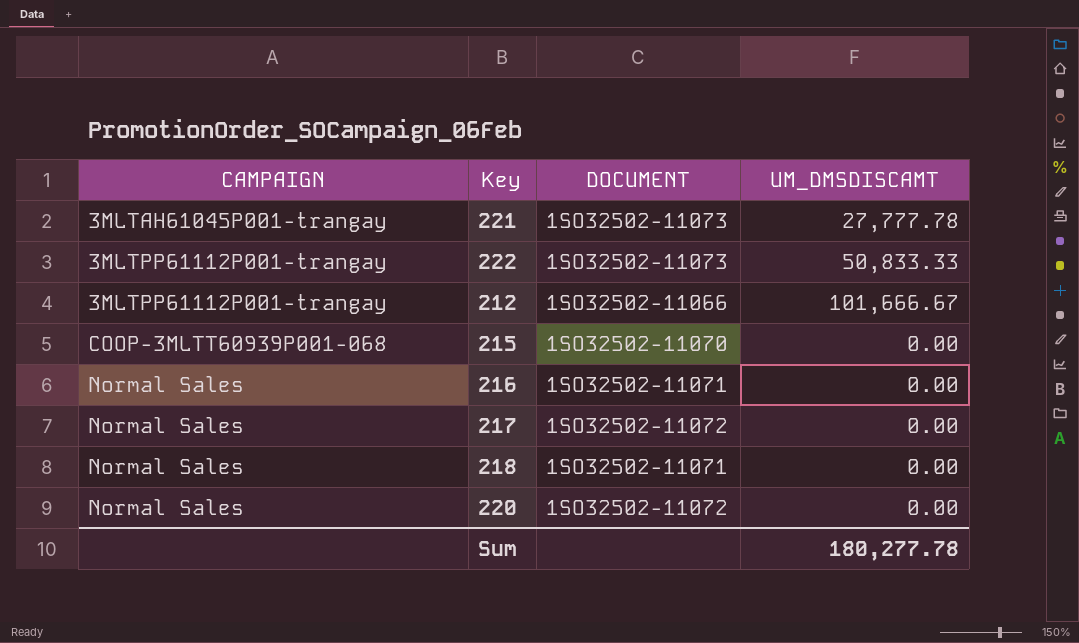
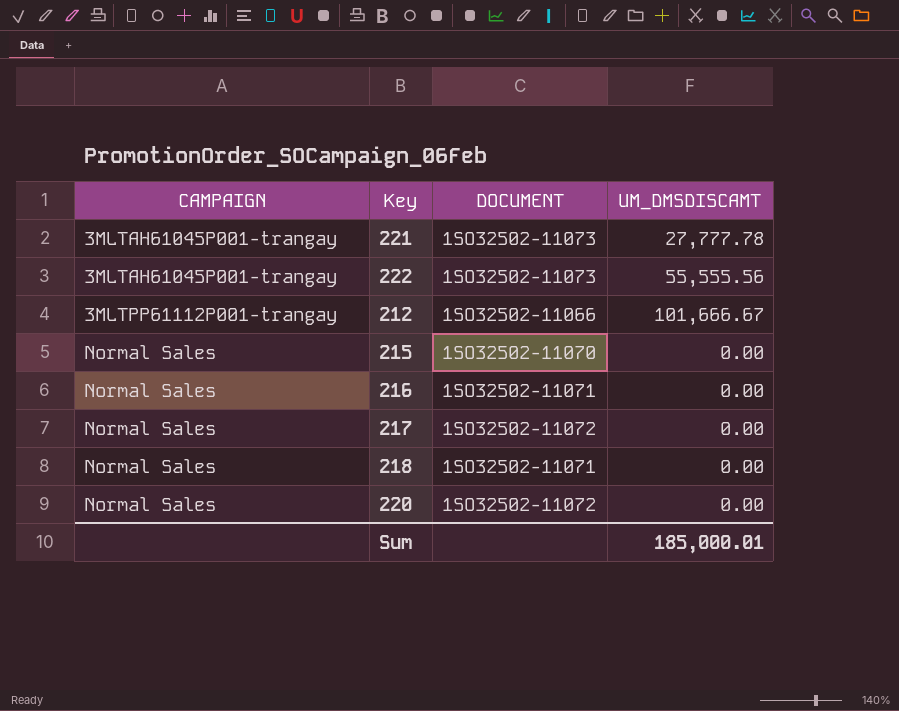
222 | CAMPAIGN: 3MLTPP61112P001-trangay -> 3MLTAH61045P001-trangay
222 | UM_DMSDISCAMT: 50,833.33 -> 55,555.56
215 | CAMPAIGN: COOP-3MLTT60939P001-068 -> Normal Sales
Sum | UM_DMSDISCAMT: 180,277.78 -> 185,000.01

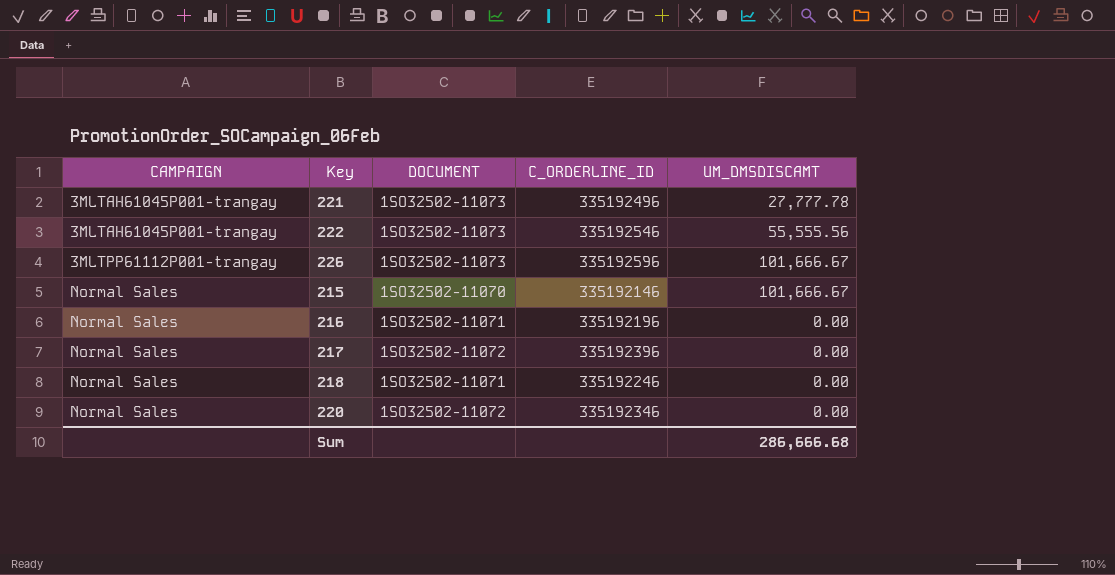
column C_ORDERLINE_ID | position: none -> 4
row 212: 3MLTPP61112P001-trangay | 1SO32502-11066 | 101,666.67 -> none
row 226: none -> 3MLTPP61112P001-trangay | 1SO32502-11073 | 335192596 | 101,666.67
215 | UM_DMSDISCAMT: 0.00 -> 101,666.67
Sum | UM_DMSDISCAMT: 185,000.01 -> 286,666.68

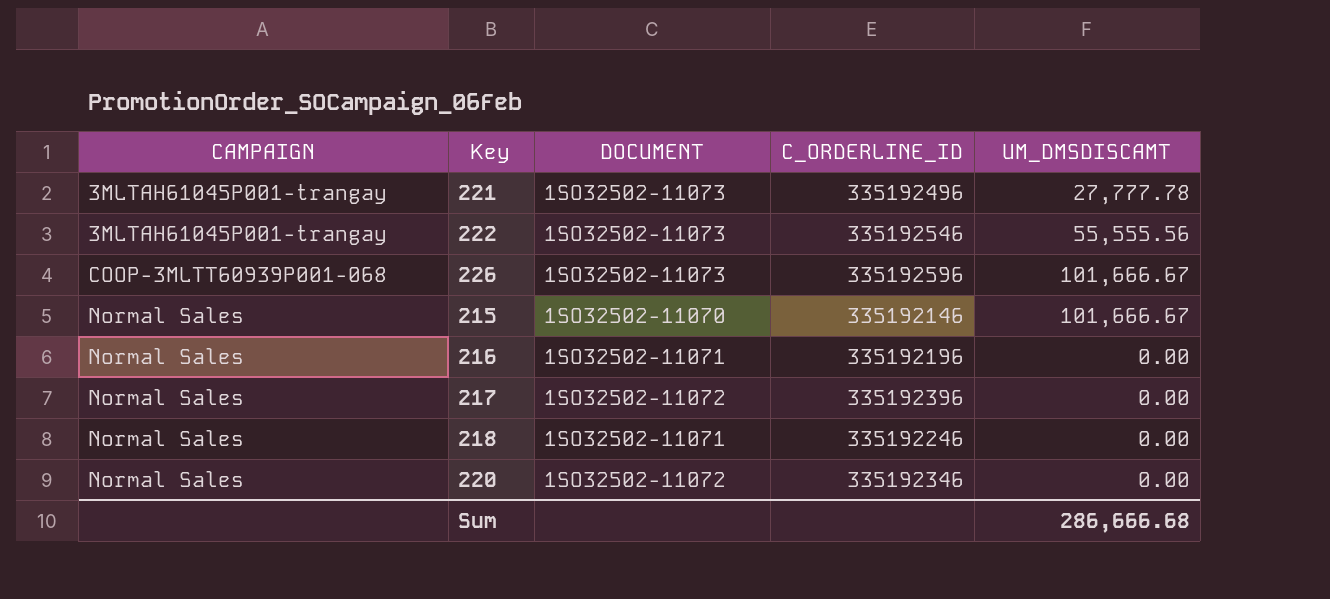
226 | CAMPAIGN: 3MLTPP61112P001-trangay -> COOP-3MLTT60939P001-068

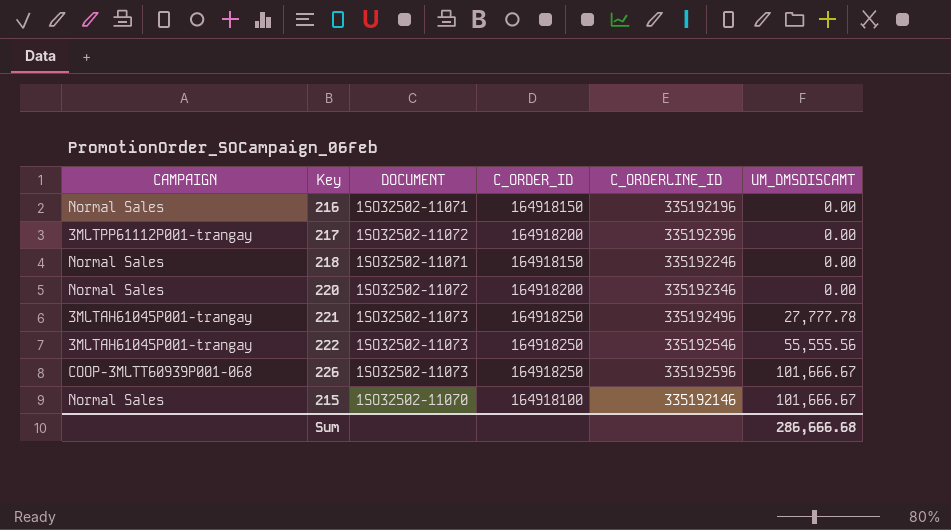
row order: CAMPAIGN ascending -> UM_DMSDISCAMT ascending
column C_ORDER_ID | position: none -> 4
217 | CAMPAIGN: Normal Sales -> 3MLTPP61112P001-trangay

